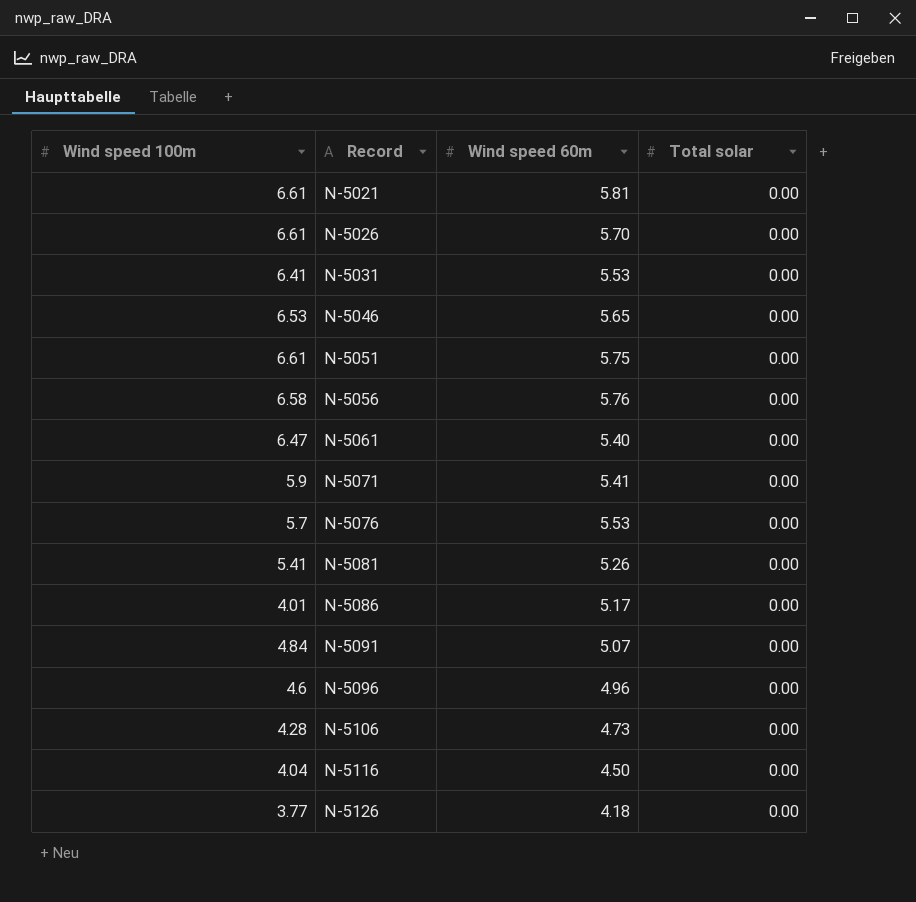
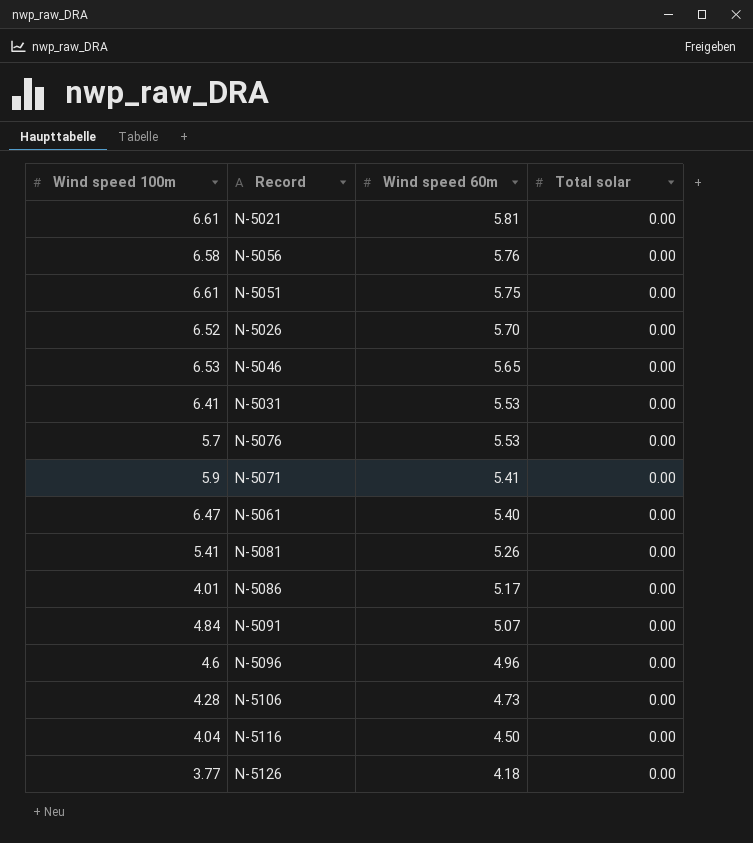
row order: Record ascending -> Wind speed 60m descending
N-5026 | Wind speed 100m: 6.61 -> 6.52

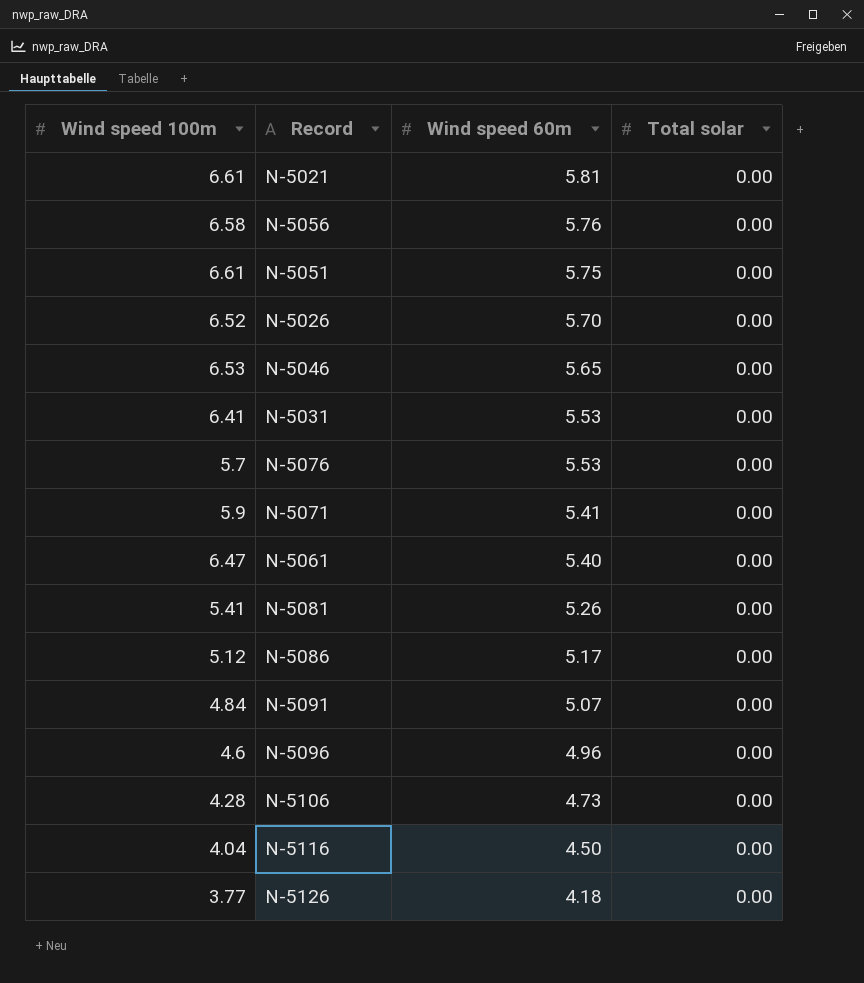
N-5086 | Wind speed 100m: 4.01 -> 5.12

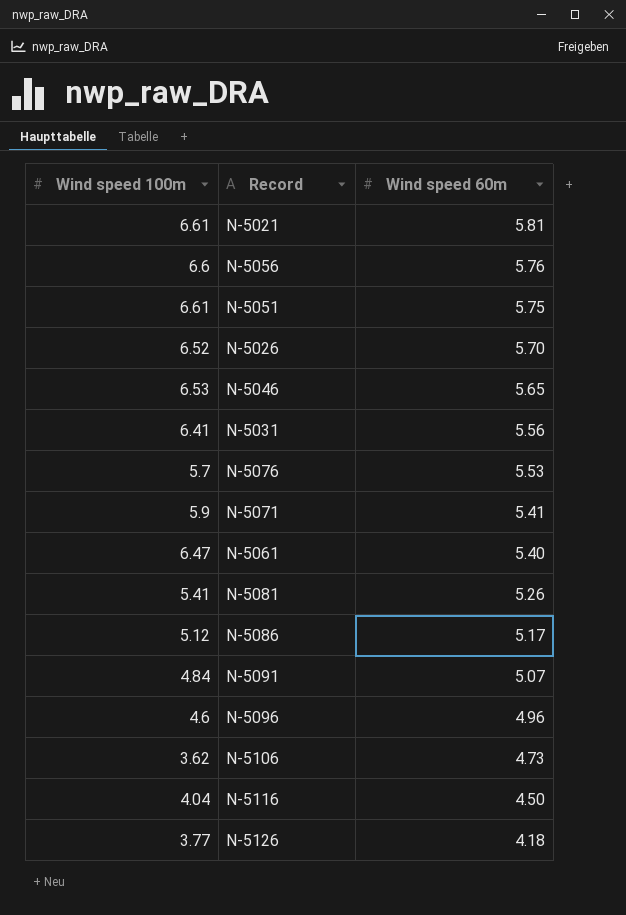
column Total solar | position: 4 -> none
N-5056 | Wind speed 100m: 6.58 -> 6.6
N-5031 | Wind speed 60m: 5.53 -> 5.56
N-5106 | Wind speed 100m: 4.28 -> 3.62

